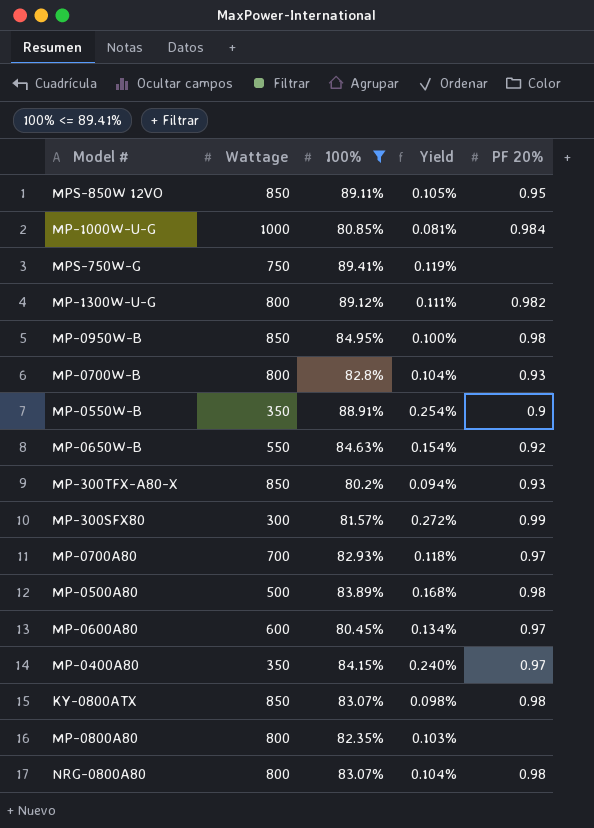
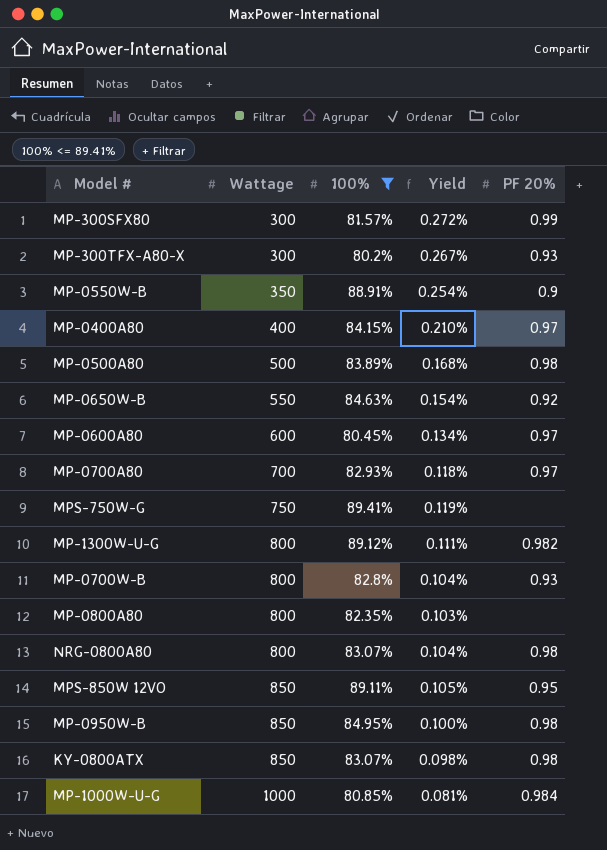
row order: none -> Wattage ascending
MP-300TFX-A80-X | Wattage: 850 -> 300
MP-300TFX-A80-X | Yield: 0.094% -> 0.267%
MP-0400A80 | Wattage: 350 -> 400
MP-0400A80 | Yield: 0.240% -> 0.210%

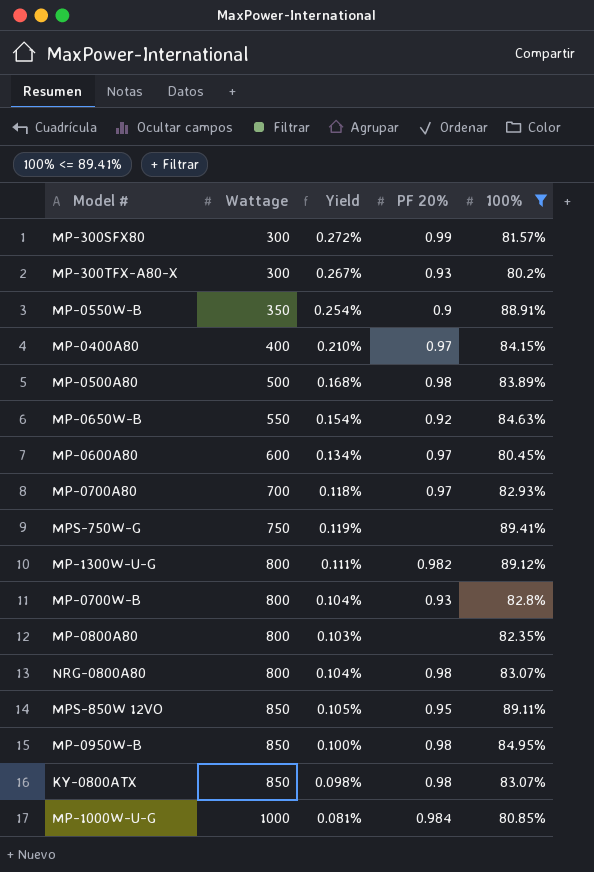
column 100% | position: 3 -> 5

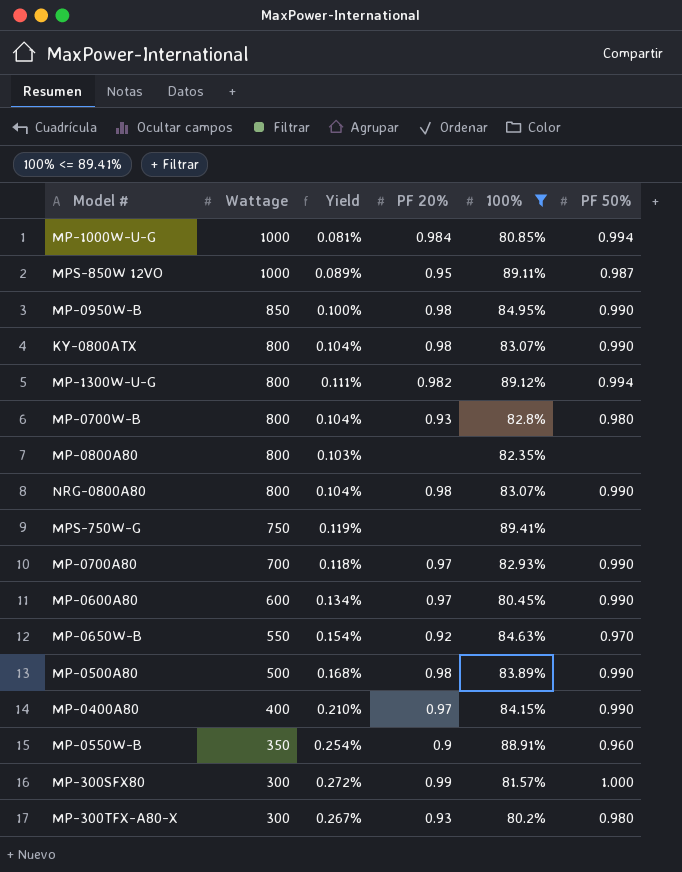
row order: Wattage ascending -> Wattage descending
column PF 50% | position: none -> 6
MPS-850W 12VO | Wattage: 850 -> 1000
MPS-850W 12VO | Yield: 0.105% -> 0.089%
KY-0800ATX | Wattage: 850 -> 800
KY-0800ATX | Yield: 0.098% -> 0.104%

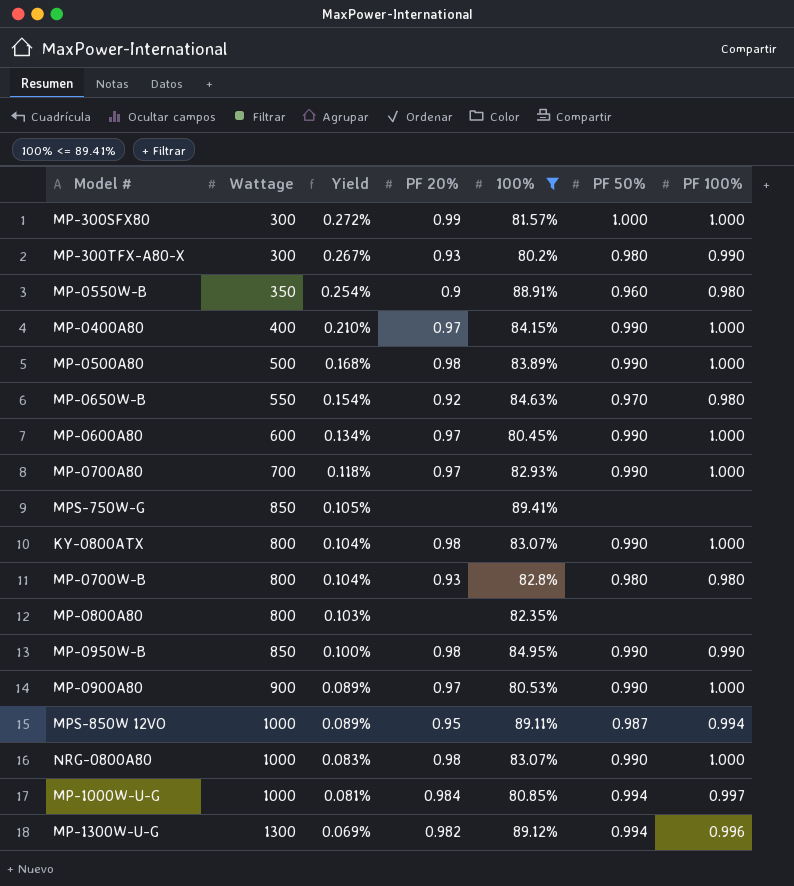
row order: Wattage descending -> Yield descending
column PF 100% | position: none -> 7
MPS-750W-G | Wattage: 750 -> 850
MPS-750W-G | Yield: 0.119% -> 0.105%
row MP-0900A80: none -> 900 | 0.089% | 0.97 | 80.53% | 0.990 | 1.000
NRG-0800A80 | Wattage: 800 -> 1000
NRG-0800A80 | Yield: 0.104% -> 0.083%
MP-1300W-U-G | Wattage: 800 -> 1300
MP-1300W-U-G | Yield: 0.111% -> 0.069%

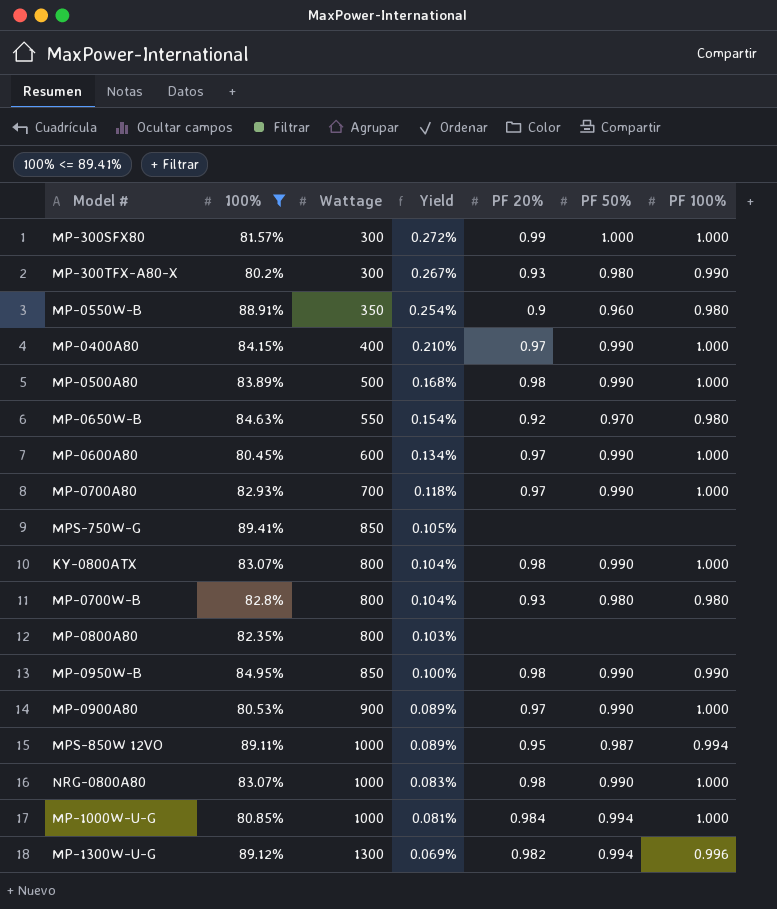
column 100% | position: 5 -> 2
MP-1000W-U-G | PF 100%: 0.997 -> 1.000

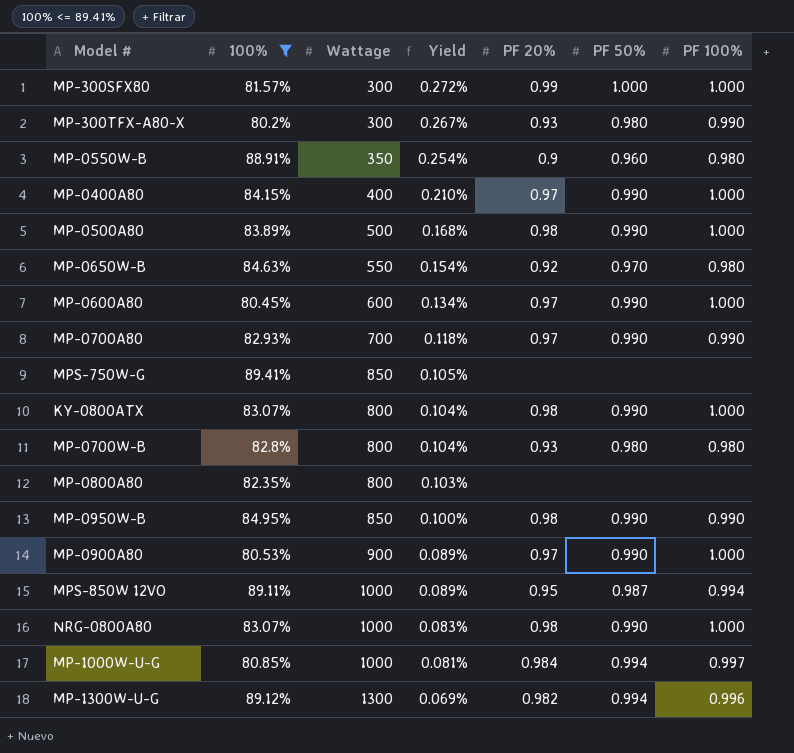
MP-0700A80 | PF 100%: 1.000 -> 0.990
MP-1000W-U-G | PF 100%: 1.000 -> 0.997

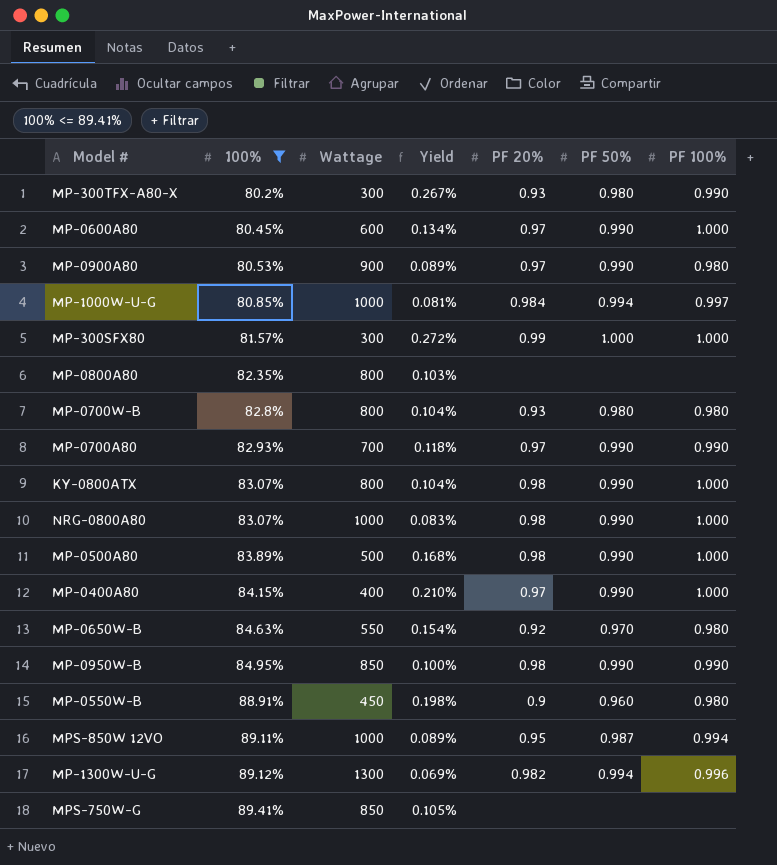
row order: Yield descending -> 100% ascending
MP-0900A80 | PF 100%: 1.000 -> 0.980
MP-0550W-B | Wattage: 350 -> 450
MP-0550W-B | Yield: 0.254% -> 0.198%

